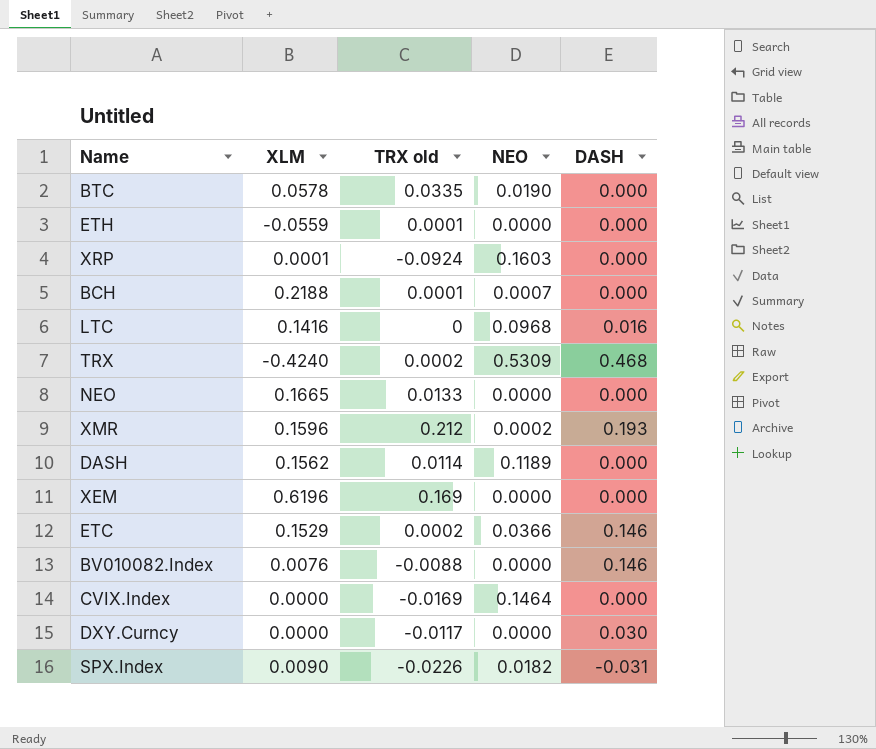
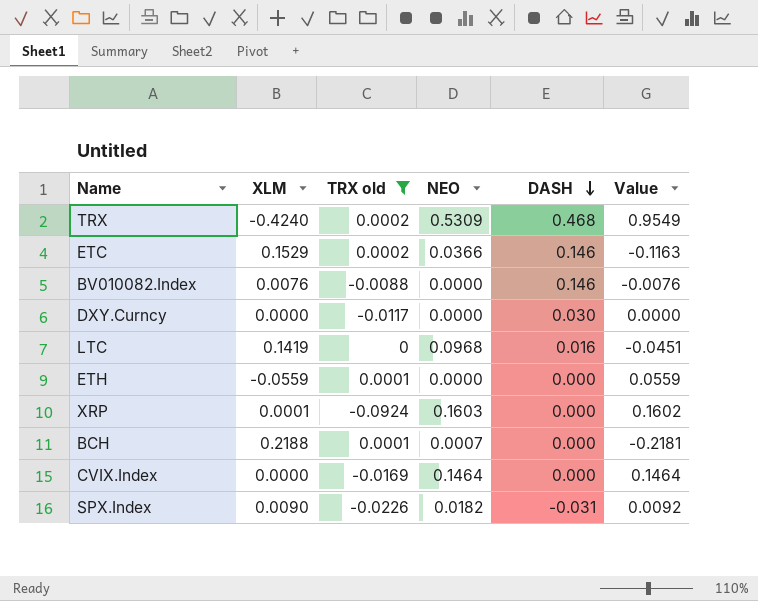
filter: none -> TRX old <= 0.0002
row order: none -> DASH descending
column Value | formula: none -> [NEO] - [XLM]
LTC | XLM: 0.1416 -> 0.1419

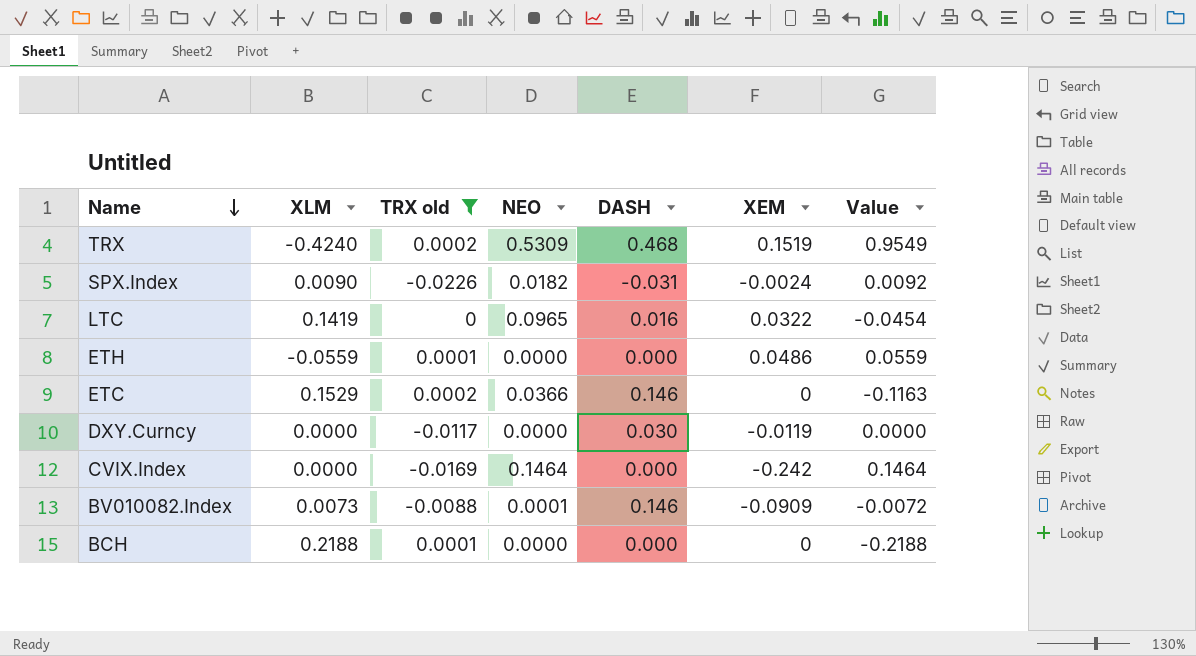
row order: DASH descending -> Name descending
column XEM | position: none -> 6
row XRP: 0.0001 | -0.0924 | 0.1603 | 0.000 | 0.1602 -> none
LTC | NEO: 0.0968 -> 0.0965
LTC | Value: -0.0451 -> -0.0454
BV010082.Index | XLM: 0.0076 -> 0.0073
BV010082.Index | NEO: 0.0000 -> 0.0001
BV010082.Index | Value: -0.0076 -> -0.0072
BCH | NEO: 0.0007 -> 0.0000
BCH | Value: -0.2181 -> -0.2188

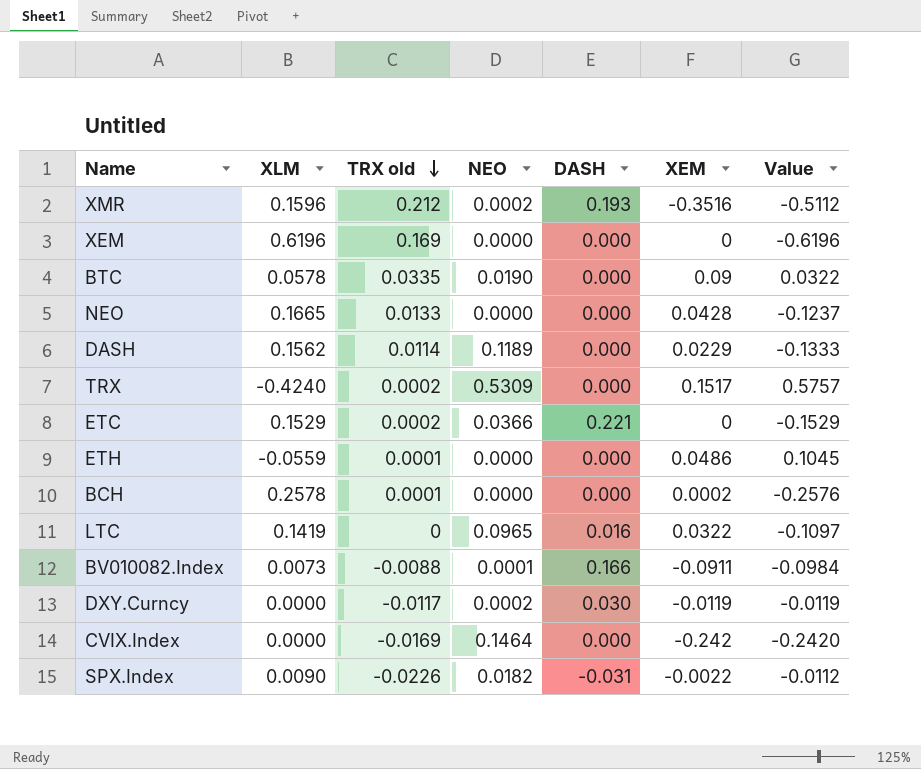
filter: TRX old <= 0.0002 -> none
row order: Name descending -> TRX old descending
column Value | formula: [NEO] - [XLM] -> [XEM] - [XLM]
TRX | DASH: 0.468 -> 0.000
TRX | XEM: 0.1519 -> 0.1517
ETC | DASH: 0.146 -> 0.221
BCH | XLM: 0.2188 -> 0.2578
BCH | XEM: 0 -> 0.0002
BV010082.Index | DASH: 0.146 -> 0.166
BV010082.Index | XEM: -0.0909 -> -0.0911
DXY.Curncy | NEO: 0.0000 -> 0.0002
SPX.Index | XEM: -0.0024 -> -0.0022

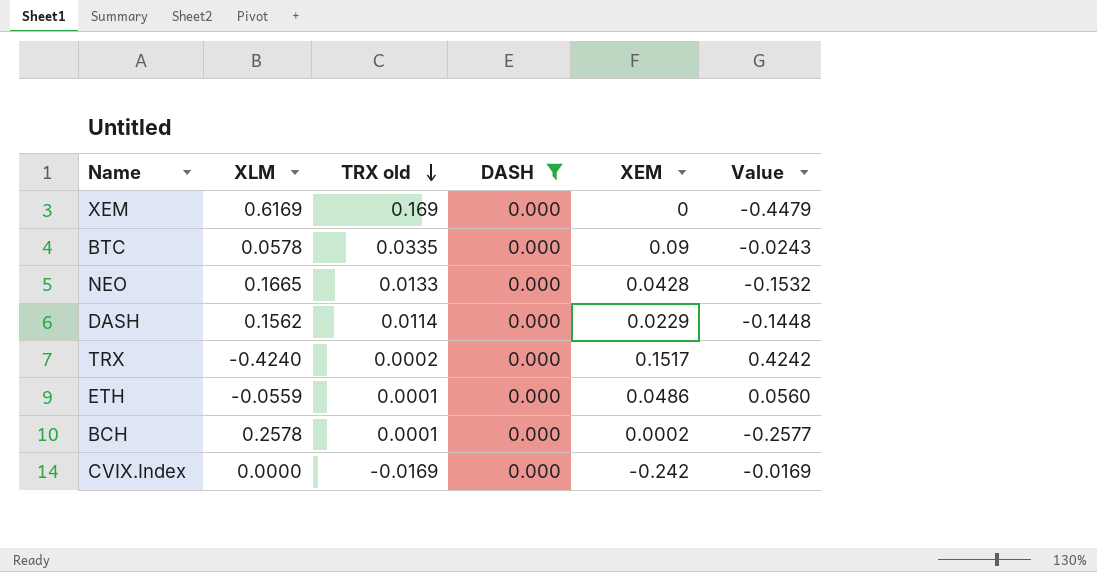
filter: none -> DASH = 0.000
column NEO | position: 4 -> none
column Value | formula: [XEM] - [XLM] -> [TRX old] - [XLM]
XEM | XLM: 0.6196 -> 0.6169

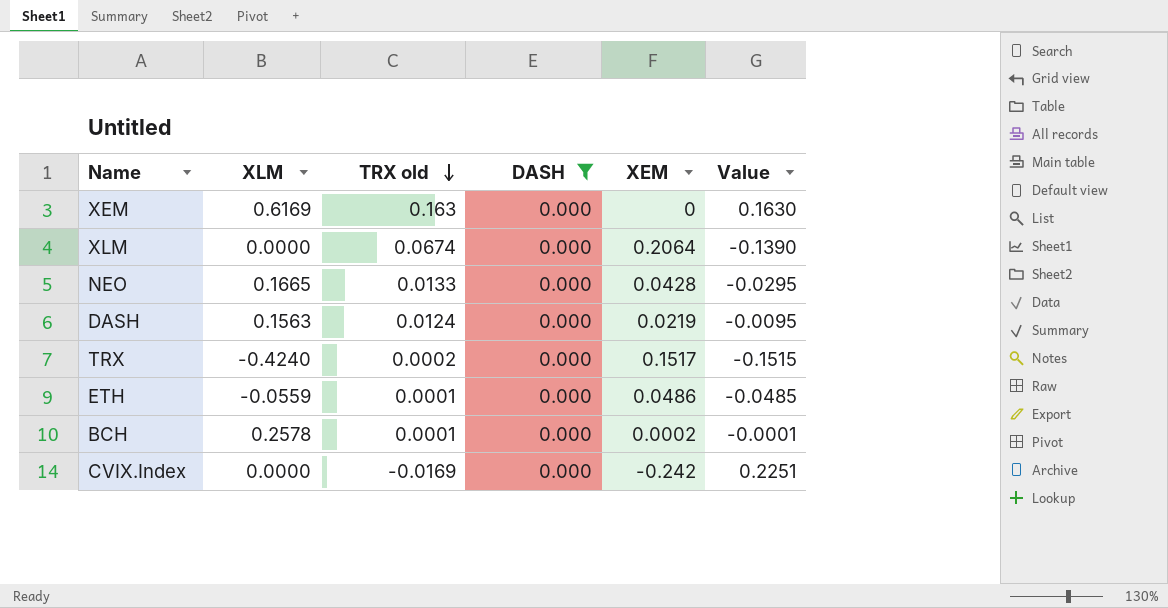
column Value | formula: [TRX old] - [XLM] -> [TRX old] - [XEM]
row BTC: 0.0578 | 0.0335 | 0.000 | 0.09 | -0.0243 -> none
XEM | TRX old: 0.169 -> 0.163
row XLM: none -> 0.0000 | 0.0674 | 0.000 | 0.2064 | -0.1390
DASH | XLM: 0.1562 -> 0.1563
DASH | TRX old: 0.0114 -> 0.0124
DASH | XEM: 0.0229 -> 0.0219

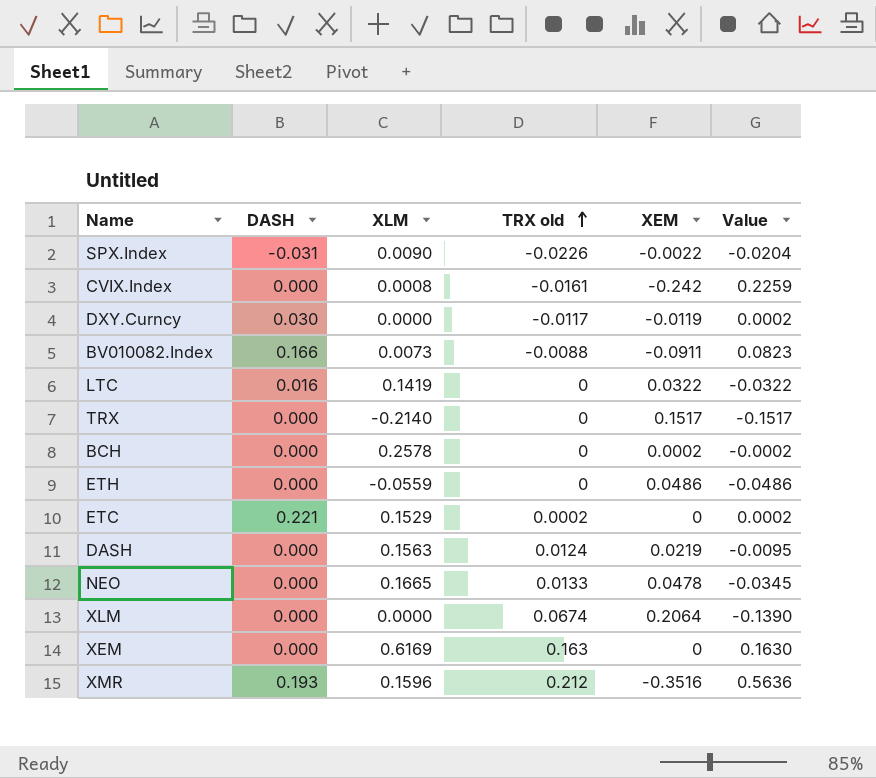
filter: DASH = 0.000 -> none
row order: TRX old descending -> TRX old ascending
column DASH | position: 4 -> 2
CVIX.Index | XLM: 0.0000 -> 0.0008
CVIX.Index | TRX old: -0.0169 -> -0.0161
CVIX.Index | Value: 0.2251 -> 0.2259
TRX | XLM: -0.4240 -> -0.2140
TRX | TRX old: 0.0002 -> 0
TRX | Value: -0.1515 -> -0.1517
BCH | TRX old: 0.0001 -> 0
BCH | Value: -0.0001 -> -0.0002
ETH | TRX old: 0.0001 -> 0
ETH | Value: -0.0485 -> -0.0486
NEO | XEM: 0.0428 -> 0.0478
NEO | Value: -0.0295 -> -0.0345

